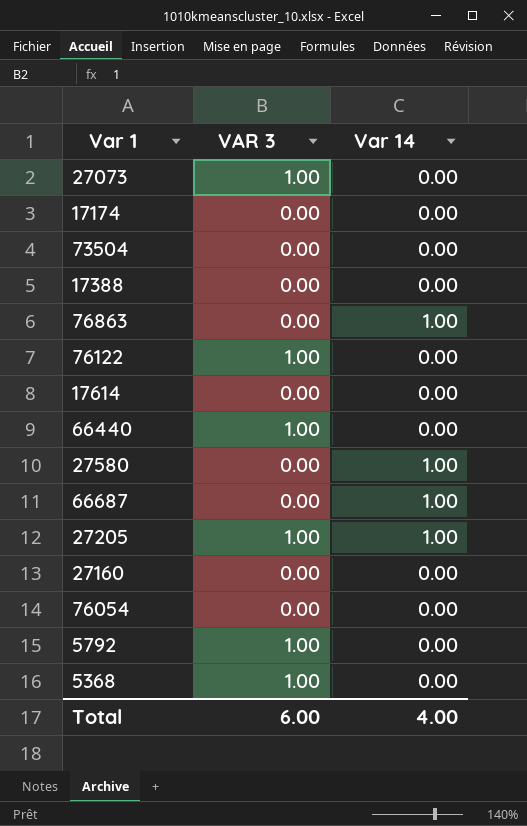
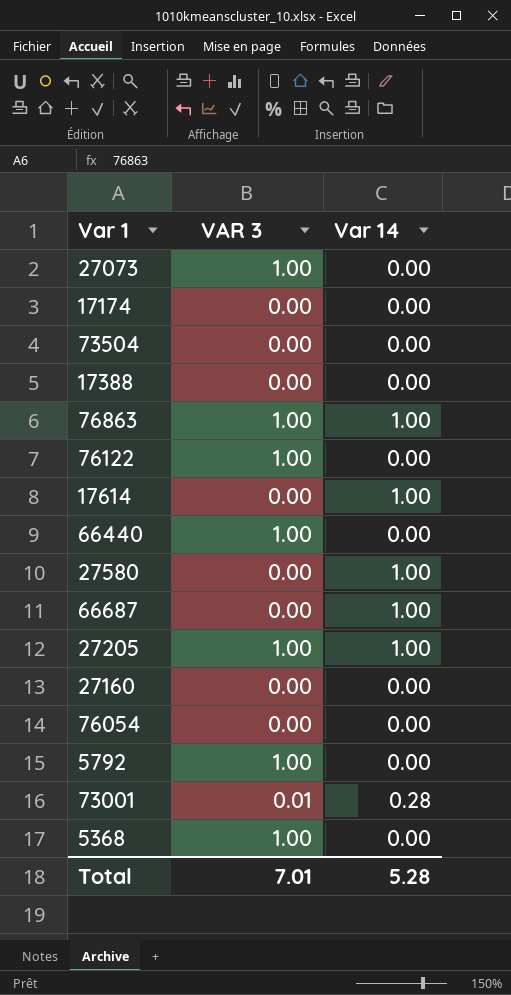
76863 | VAR 3: 0.00 -> 1.00
17614 | Var 14: 0.00 -> 1.00
row 73001: none -> 0.01 | 0.28
Total | VAR 3: 6.00 -> 7.01
Total | Var 14: 4.00 -> 5.28

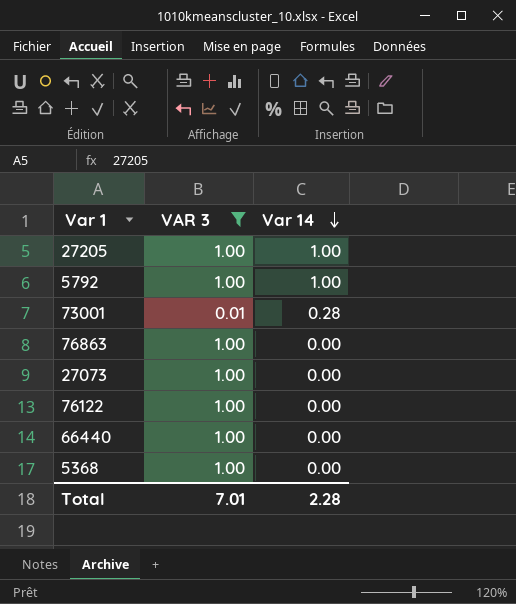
filter: none -> VAR 3 != 0.00
row order: none -> Var 14 descending
5792 | Var 14: 0.00 -> 1.00
76863 | Var 14: 1.00 -> 0.00
Total | Var 14: 5.28 -> 2.28

